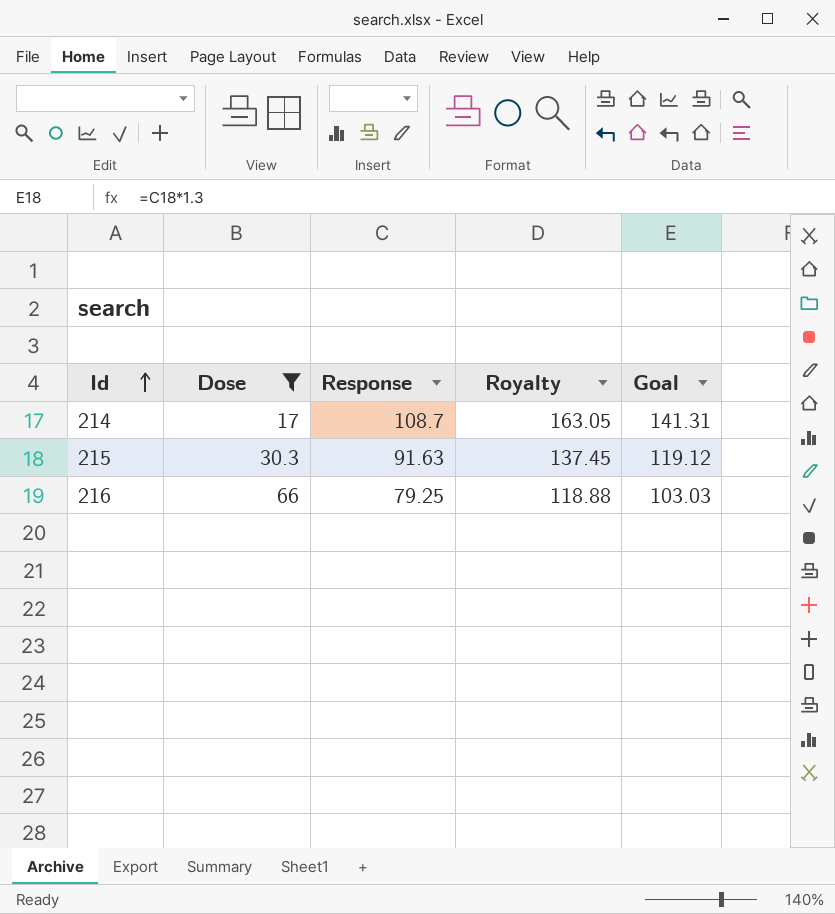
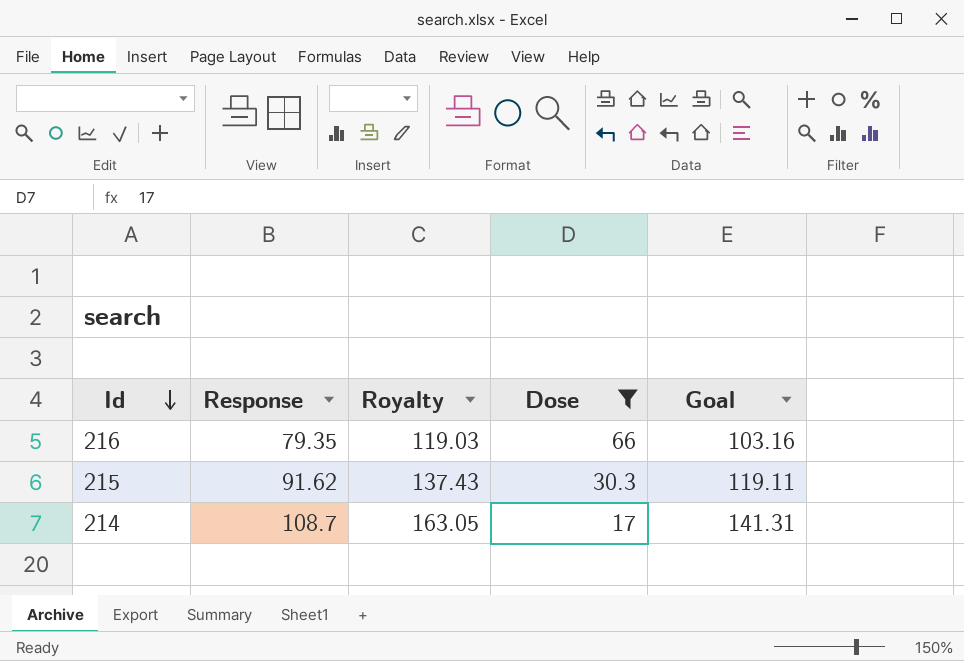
row order: Id ascending -> Id descending
column Dose | position: 2 -> 4
216 | Response: 79.25 -> 79.35
216 | Royalty: 118.88 -> 119.03
216 | Goal: 103.03 -> 103.16
215 | Response: 91.63 -> 91.62
215 | Royalty: 137.45 -> 137.43
215 | Goal: 119.12 -> 119.11

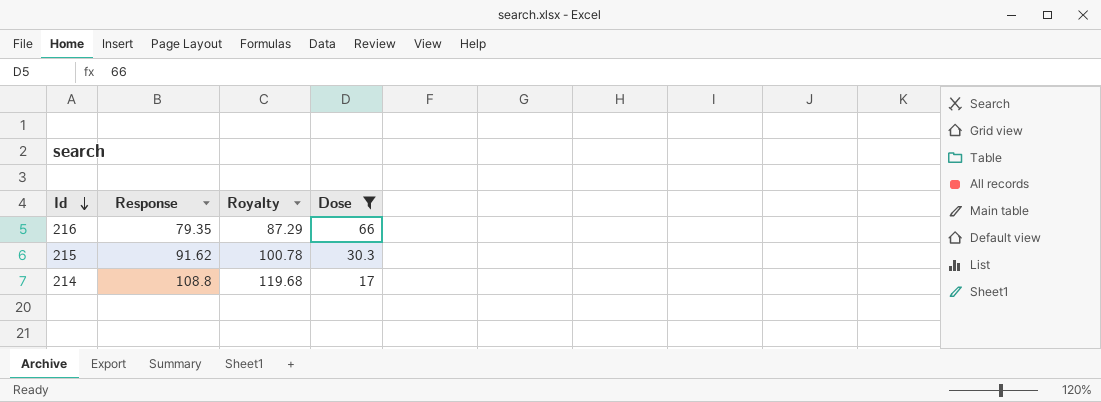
column Goal | formula: [Response] * 1.3 -> none
column Royalty | formula: [Response] * 1.5 -> [Response] * 1.1
214 | Response: 108.7 -> 108.8

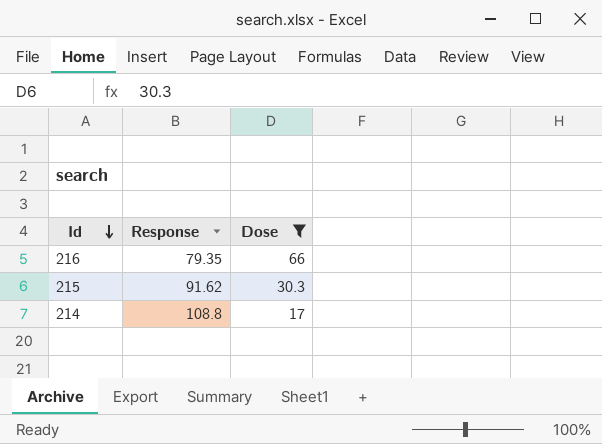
column Royalty | formula: [Response] * 1.1 -> none

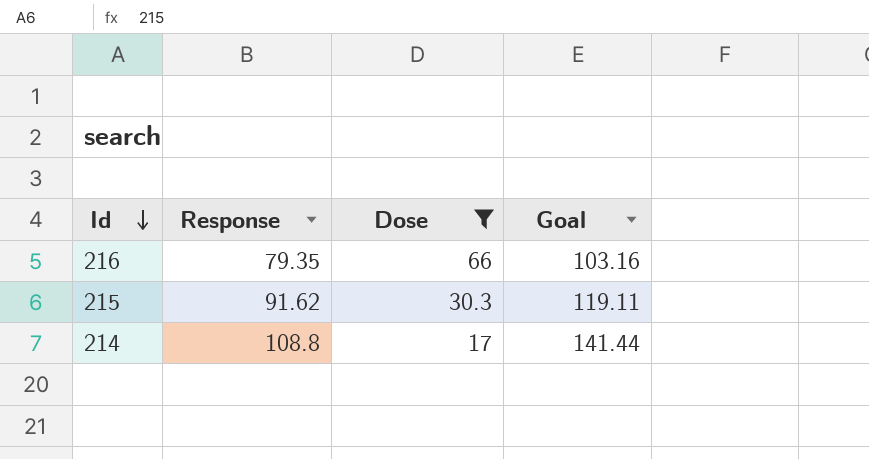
column Goal | formula: none -> [Response] * 1.3

